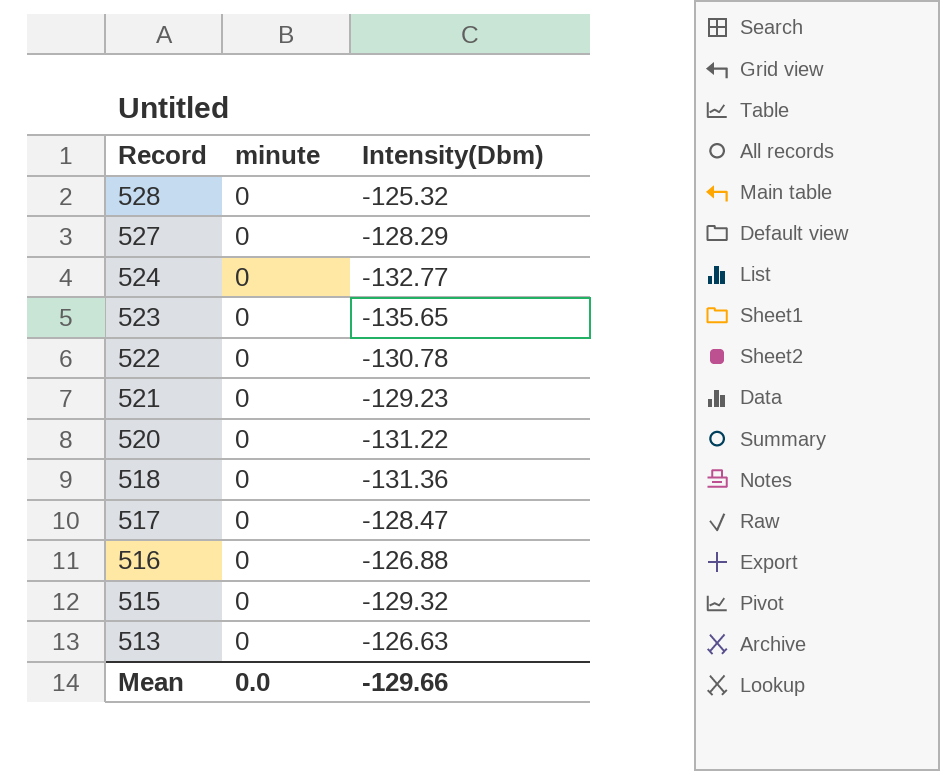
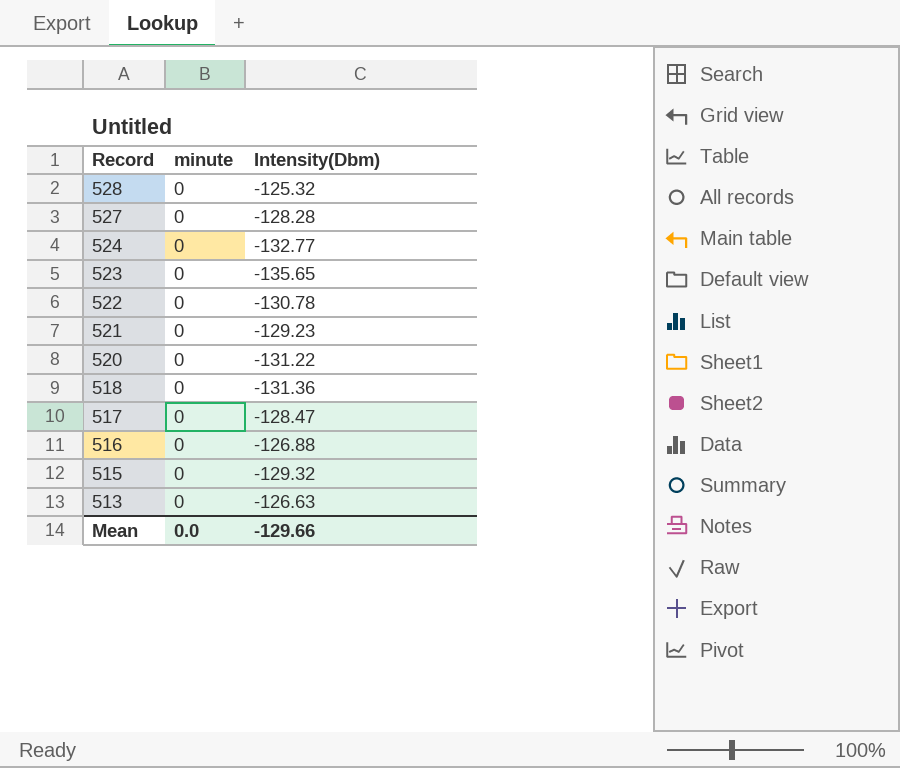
527 | Intensity(Dbm): -128.29 -> -128.28

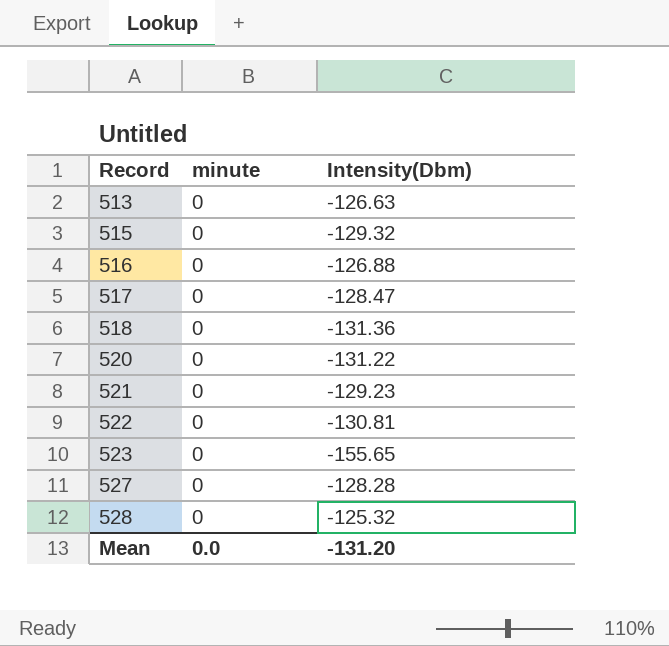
row order: Record descending -> Record ascending
row 524: 0 | -132.77 -> none
522 | Intensity(Dbm): -130.78 -> -130.81
523 | Intensity(Dbm): -135.65 -> -155.65
Mean | Intensity(Dbm): -129.66 -> -131.20

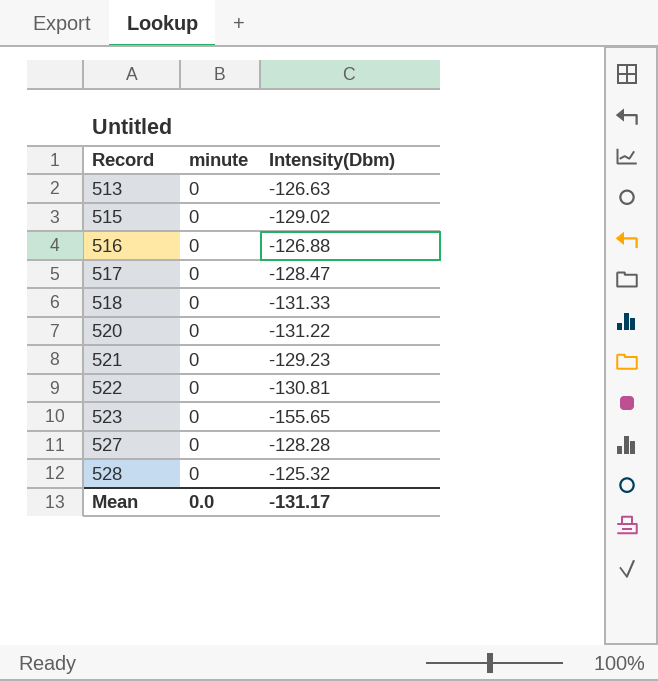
515 | Intensity(Dbm): -129.32 -> -129.02
518 | Intensity(Dbm): -131.36 -> -131.33
Mean | Intensity(Dbm): -131.20 -> -131.17

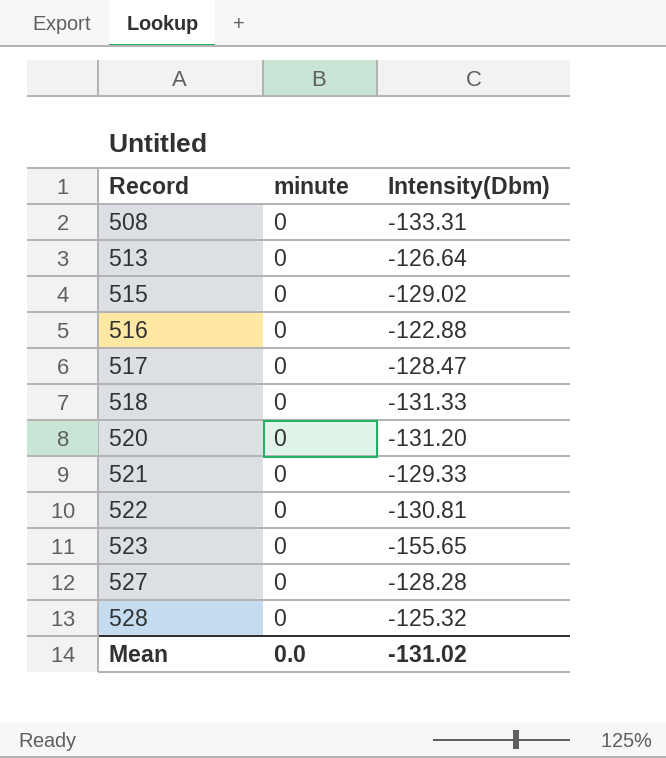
row 508: none -> 0 | -133.31
513 | Intensity(Dbm): -126.63 -> -126.64
516 | Intensity(Dbm): -126.88 -> -122.88
520 | Intensity(Dbm): -131.22 -> -131.20
521 | Intensity(Dbm): -129.23 -> -129.33
Mean | Intensity(Dbm): -131.17 -> -131.02

